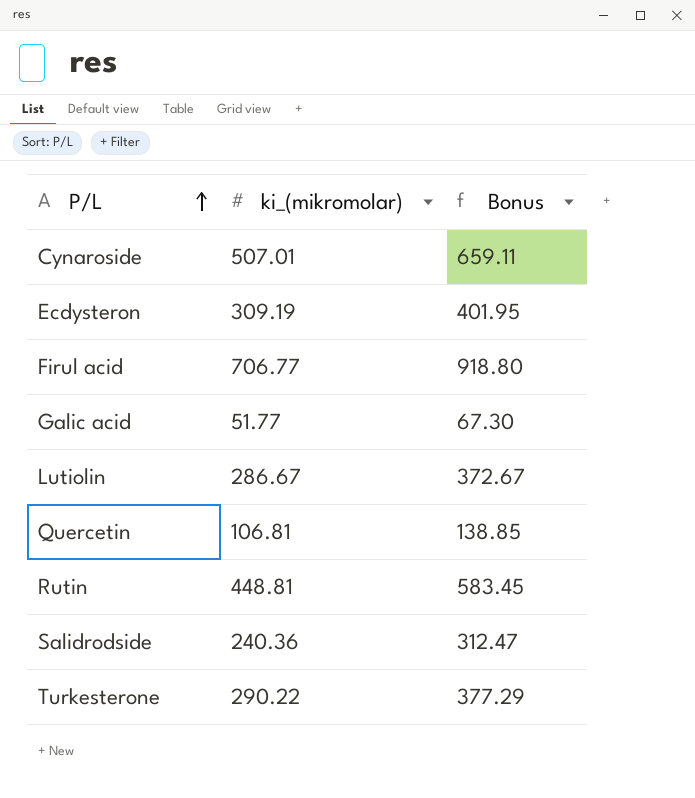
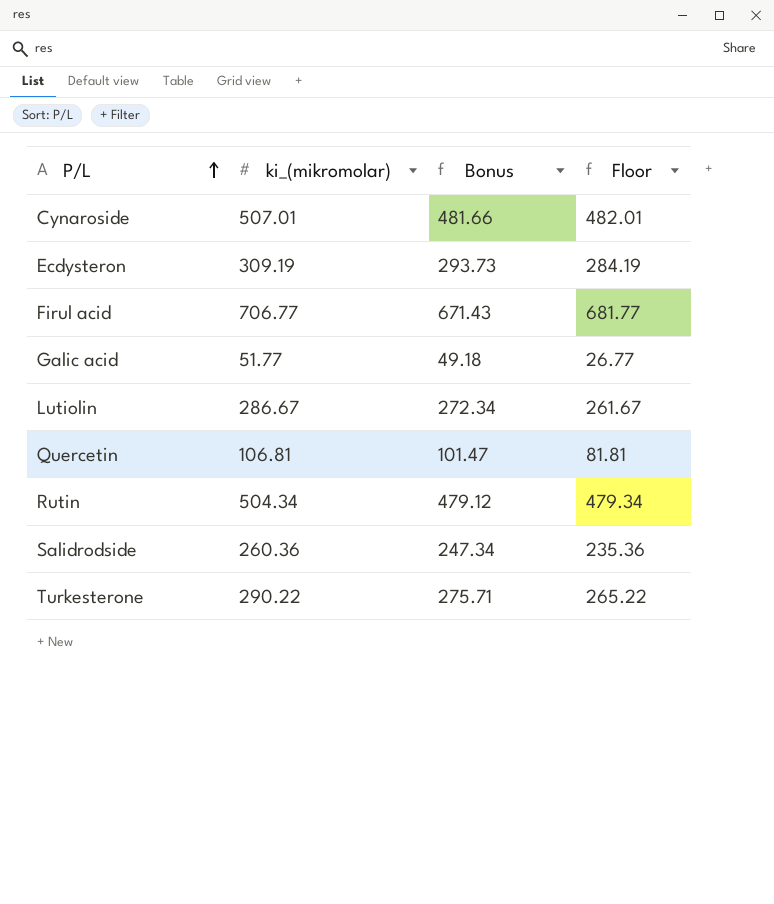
column Bonus | formula: [ki_(mikromolar)] * 1.3 -> [ki_(mikromolar)] * 0.95
column Floor | formula: none -> [ki_(mikromolar)] - 25
Rutin | ki_(mikromolar): 448.81 -> 504.34
Salidrodside | ki_(mikromolar): 240.36 -> 260.36

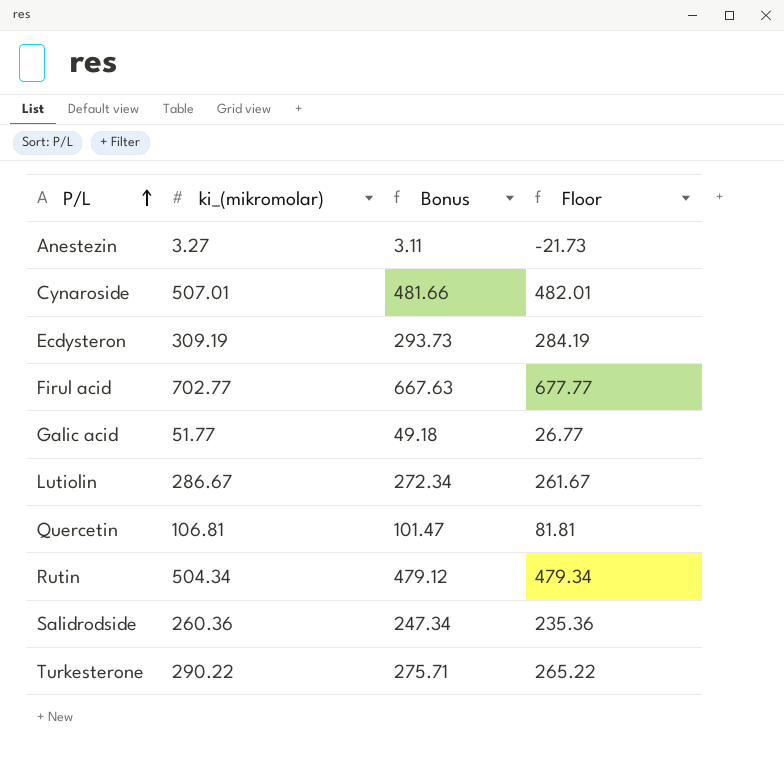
row Anestezin: none -> 3.27 | 3.11 | -21.73
Firul acid | ki_(mikromolar): 706.77 -> 702.77
Firul acid | Bonus: 671.43 -> 667.63
Firul acid | Floor: 681.77 -> 677.77

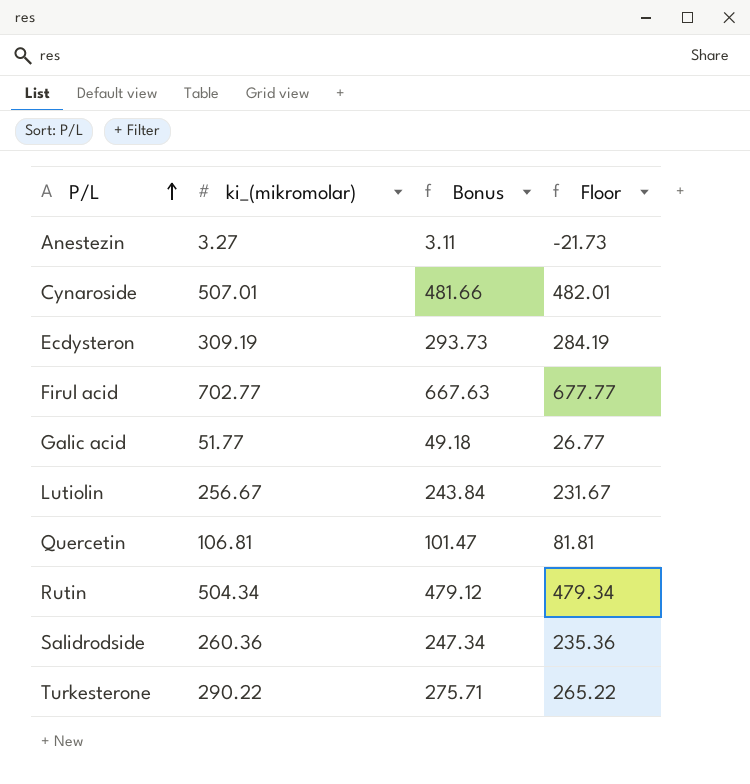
Lutiolin | ki_(mikromolar): 286.67 -> 256.67
Lutiolin | Bonus: 272.34 -> 243.84
Lutiolin | Floor: 261.67 -> 231.67

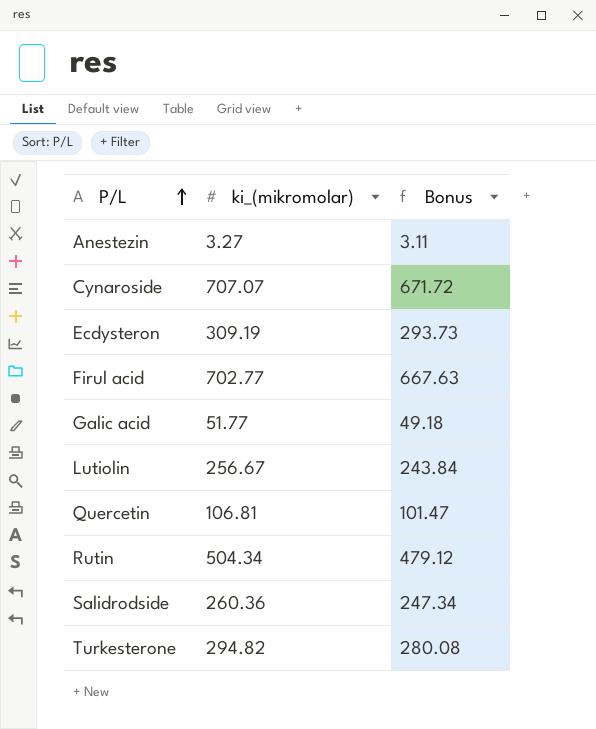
column Floor | formula: [ki_(mikromolar)] - 25 -> none
Cynaroside | ki_(mikromolar): 507.01 -> 707.07
Cynaroside | Bonus: 481.66 -> 671.72
Turkesterone | ki_(mikromolar): 290.22 -> 294.82
Turkesterone | Bonus: 275.71 -> 280.08

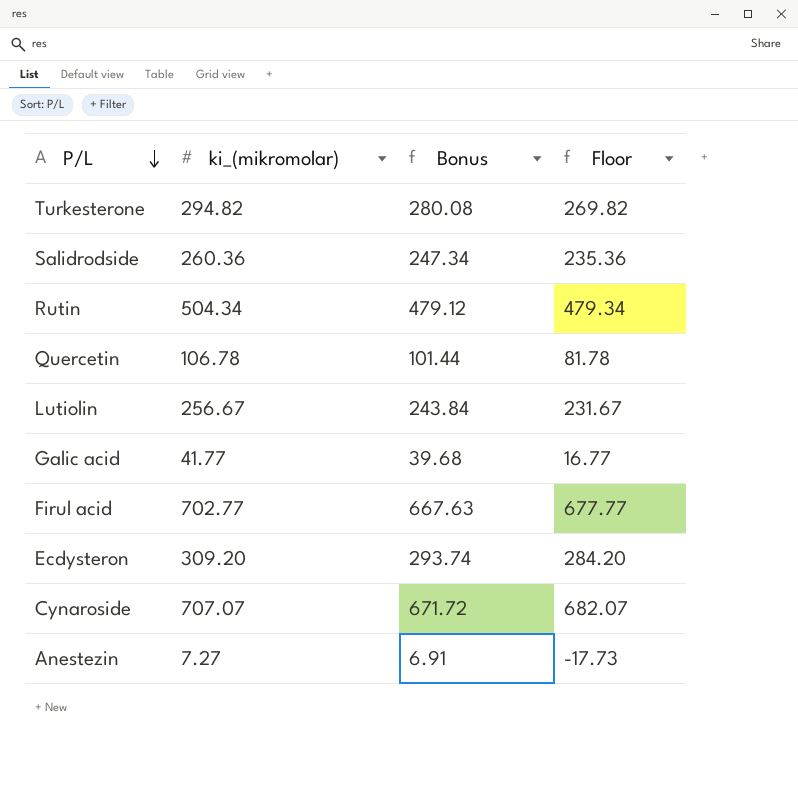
row order: P/L ascending -> P/L descending
column Floor | formula: none -> [ki_(mikromolar)] - 25
Quercetin | ki_(mikromolar): 106.81 -> 106.78
Quercetin | Bonus: 101.47 -> 101.44
Galic acid | ki_(mikromolar): 51.77 -> 41.77
Galic acid | Bonus: 49.18 -> 39.68
Ecdysteron | ki_(mikromolar): 309.19 -> 309.20
Ecdysteron | Bonus: 293.73 -> 293.74
Anestezin | ki_(mikromolar): 3.27 -> 7.27
Anestezin | Bonus: 3.11 -> 6.91

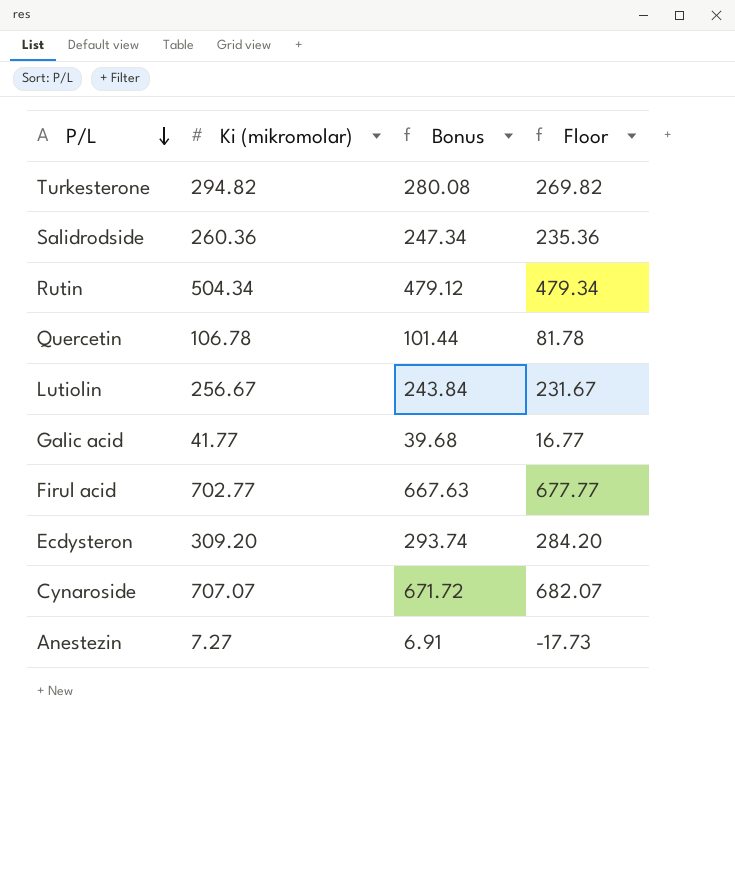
column name: ki_(mikromolar) -> Ki (mikromolar)

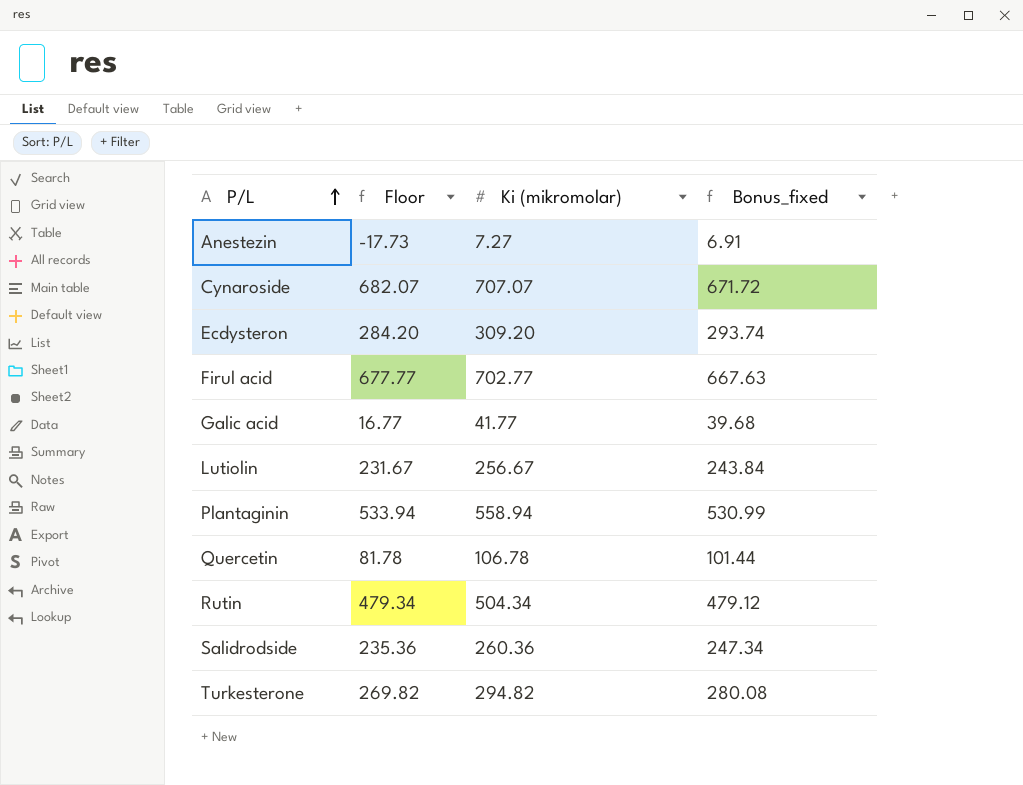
row order: P/L descending -> P/L ascending
column Floor | position: 4 -> 2
column name: Bonus -> Bonus_fixed
row Plantaginin: none -> 533.94 | 558.94 | 530.99

